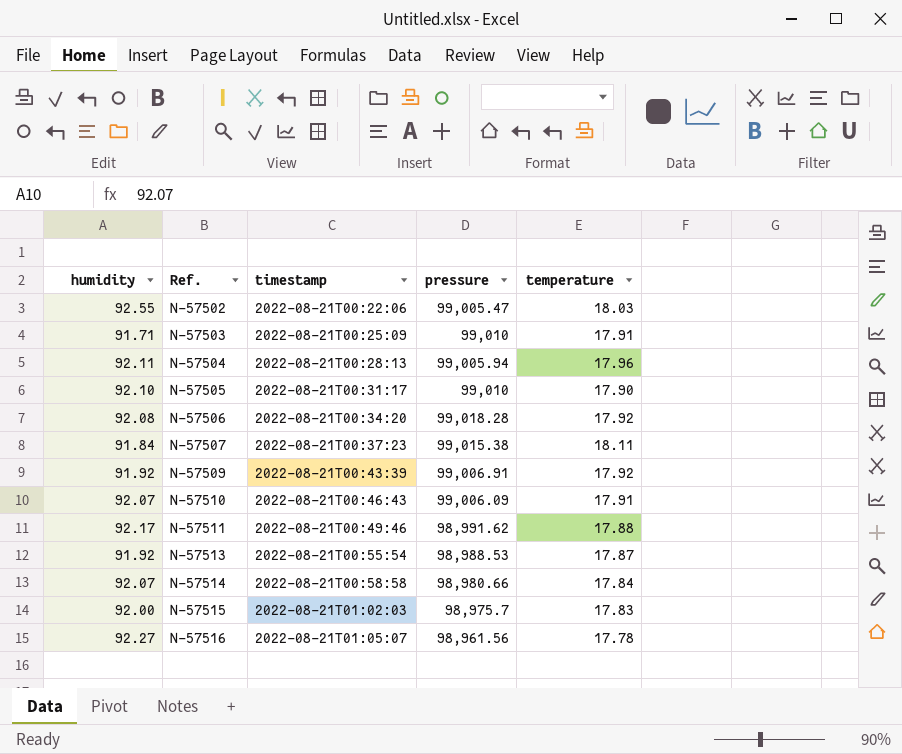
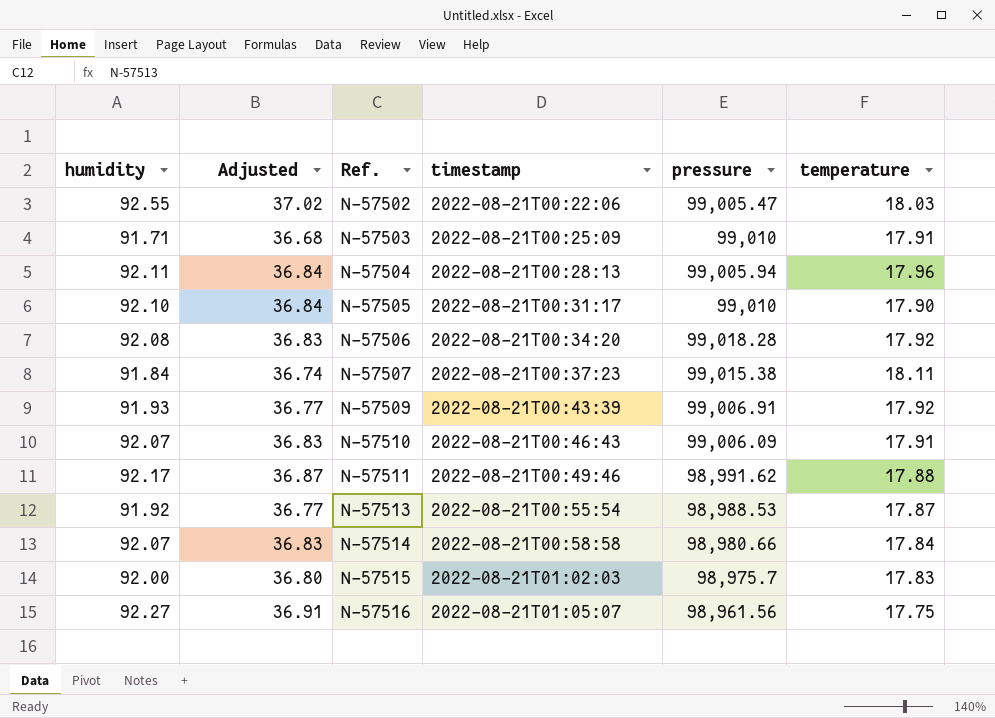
column Adjusted | formula: none -> [humidity] * 0.4
N-57509 | humidity: 91.92 -> 91.93
N-57516 | temperature: 17.78 -> 17.75

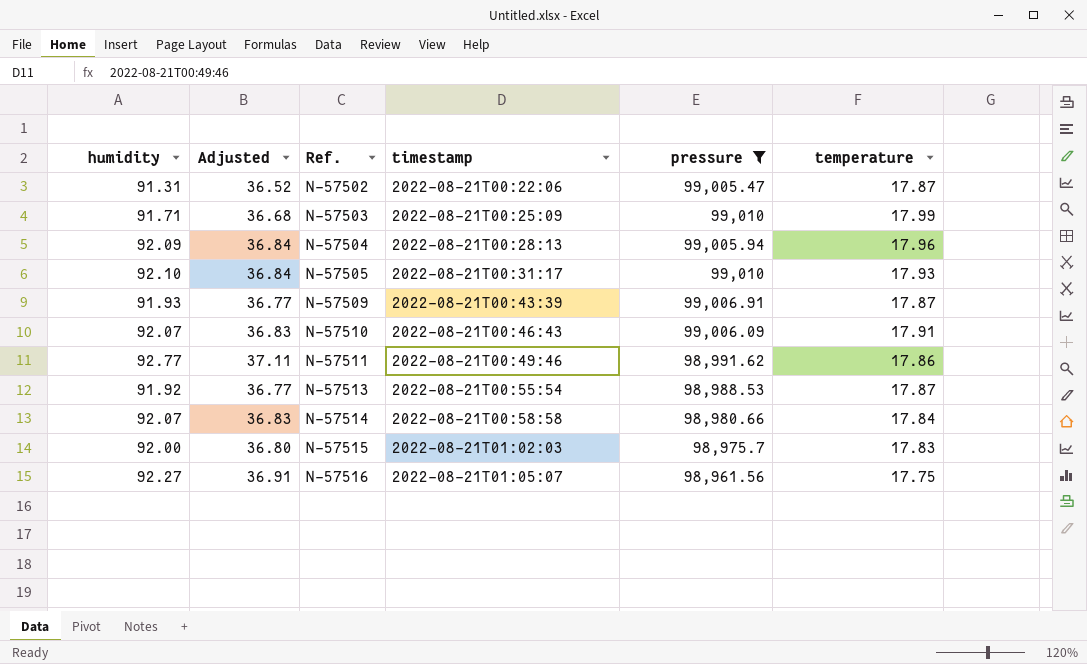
filter: none -> pressure <= 99,010
N-57502 | humidity: 92.55 -> 91.31
N-57502 | Adjusted: 37.02 -> 36.52
N-57502 | temperature: 18.03 -> 17.87
N-57503 | temperature: 17.91 -> 17.99
N-57504 | humidity: 92.11 -> 92.09
N-57505 | temperature: 17.90 -> 17.93
N-57509 | temperature: 17.92 -> 17.87
N-57511 | humidity: 92.17 -> 92.77
N-57511 | Adjusted: 36.87 -> 37.11
N-57511 | temperature: 17.88 -> 17.86

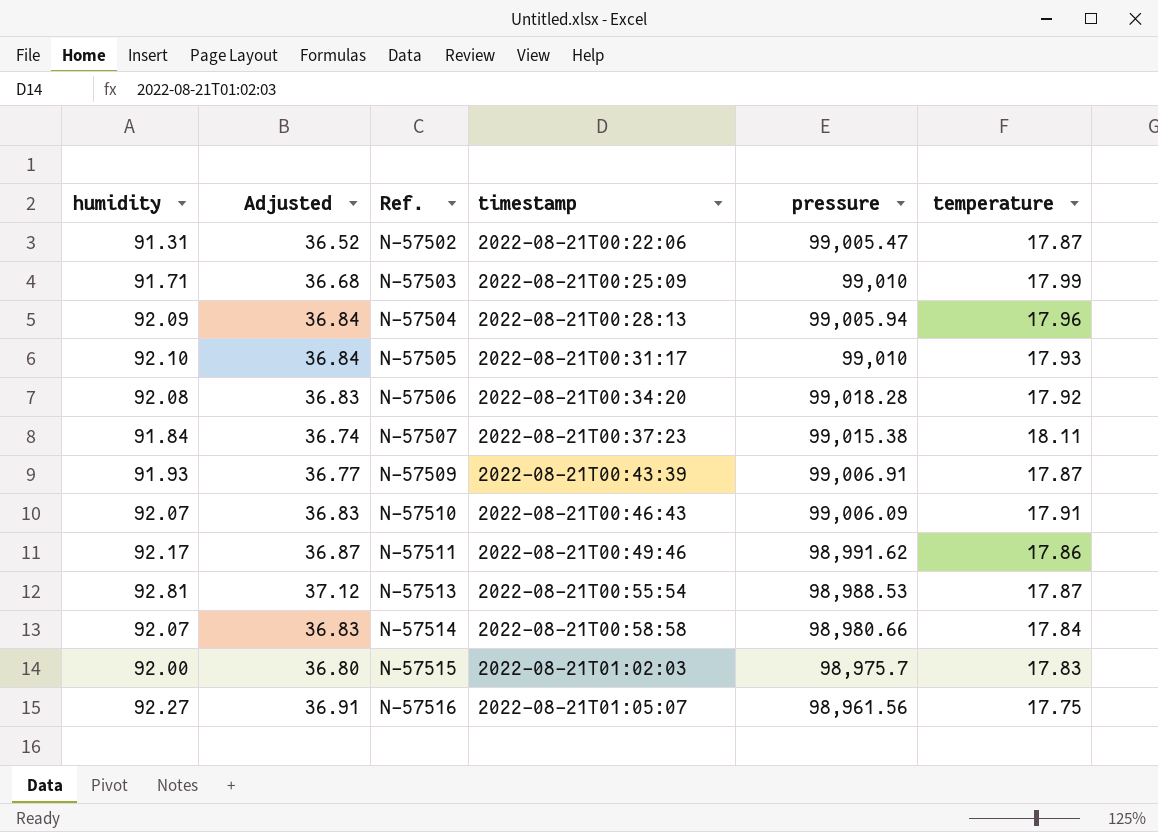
filter: pressure <= 99,010 -> none
N-57511 | humidity: 92.77 -> 92.17
N-57511 | Adjusted: 37.11 -> 36.87
N-57513 | humidity: 91.92 -> 92.81
N-57513 | Adjusted: 36.77 -> 37.12

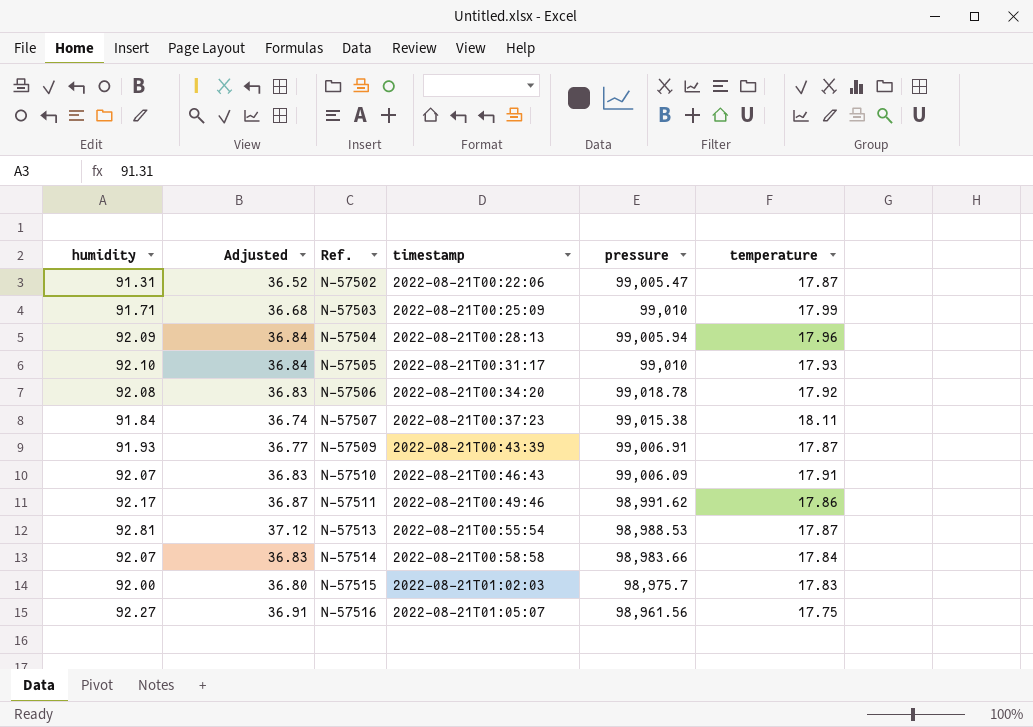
N-57506 | pressure: 99,018.28 -> 99,018.78
N-57514 | pressure: 98,980.66 -> 98,983.66

